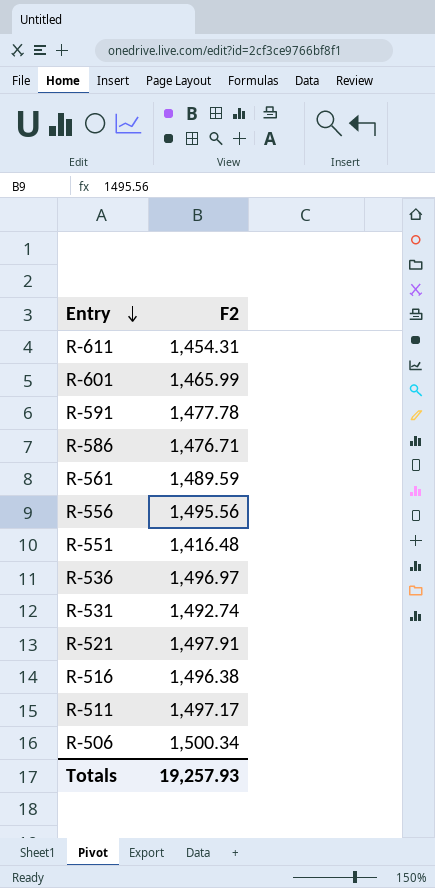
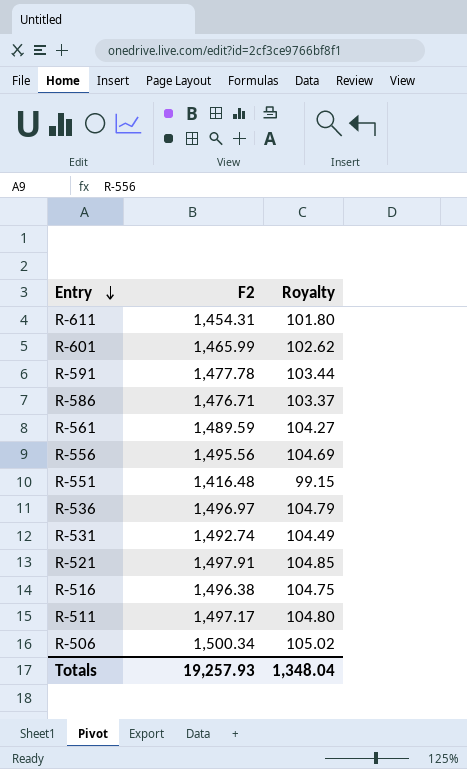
column Royalty | formula: none -> [F2] * 0.07

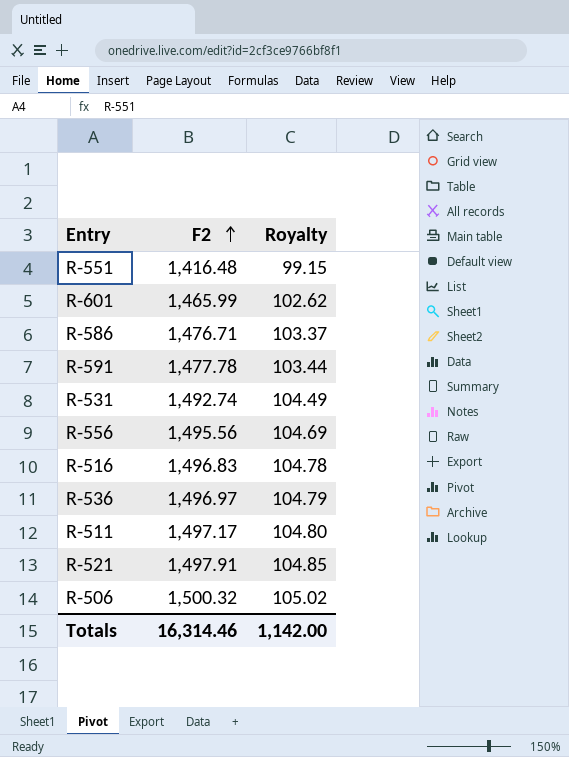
row order: Entry descending -> F2 ascending
row R-611: 1,454.31 | 101.80 -> none
row R-561: 1,489.59 | 104.27 -> none
R-516 | F2: 1,496.38 -> 1,496.83
R-516 | Royalty: 104.75 -> 104.78
R-506 | F2: 1,500.34 -> 1,500.32
Totals | F2: 19,257.93 -> 16,314.46
Totals | Royalty: 1,348.04 -> 1,142.00

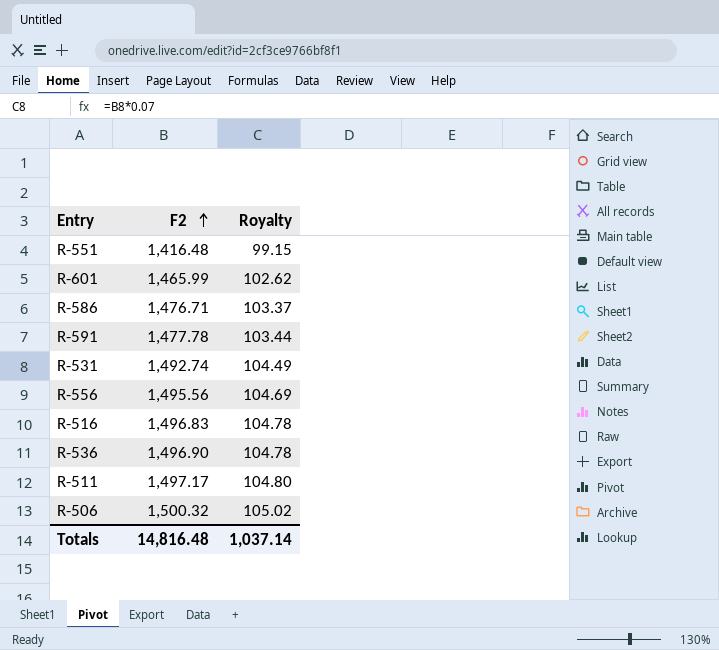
row R-521: 1,497.91 | 104.85 -> none
R-536 | F2: 1,496.97 -> 1,496.90
R-536 | Royalty: 104.79 -> 104.78
Totals | F2: 16,314.46 -> 14,816.48
Totals | Royalty: 1,142.00 -> 1,037.14

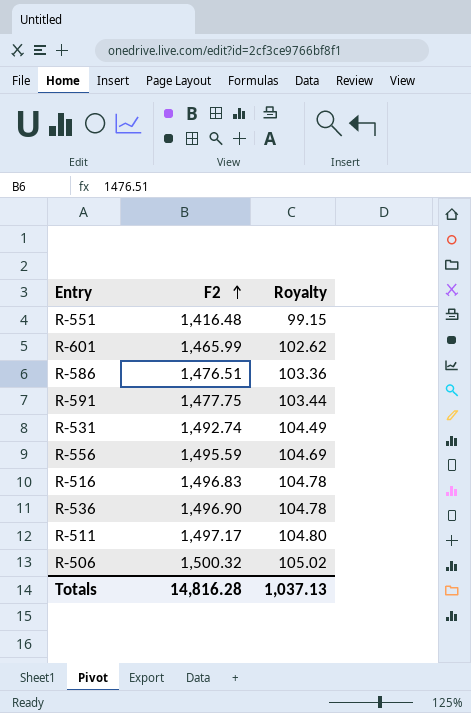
R-586 | F2: 1,476.71 -> 1,476.51
R-586 | Royalty: 103.37 -> 103.36
R-591 | F2: 1,477.78 -> 1,477.75
R-556 | F2: 1,495.56 -> 1,495.59
Totals | F2: 14,816.48 -> 14,816.28
Totals | Royalty: 1,037.14 -> 1,037.13

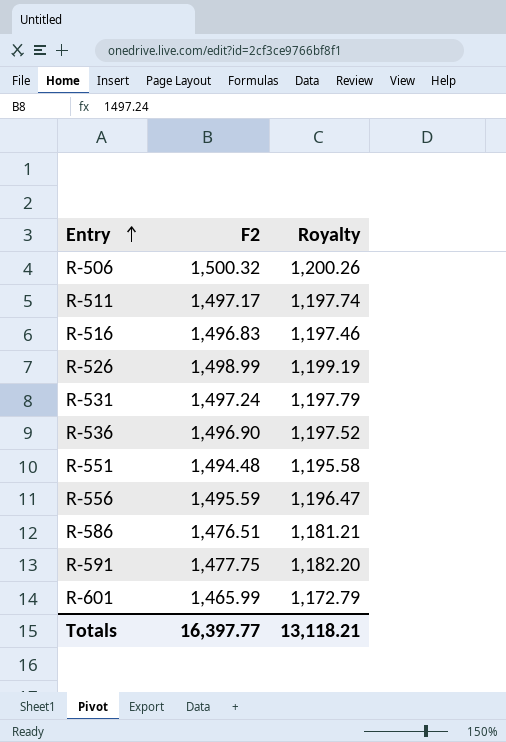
row order: F2 ascending -> Entry ascending
column Royalty | formula: [F2] * 0.07 -> [F2] * 0.8
row R-526: none -> 1,498.99 | 1,199.19
R-531 | F2: 1,492.74 -> 1,497.24
R-551 | F2: 1,416.48 -> 1,494.48
Totals | F2: 14,816.28 -> 16,397.77
Totals | Royalty: 1,037.13 -> 13,118.21

